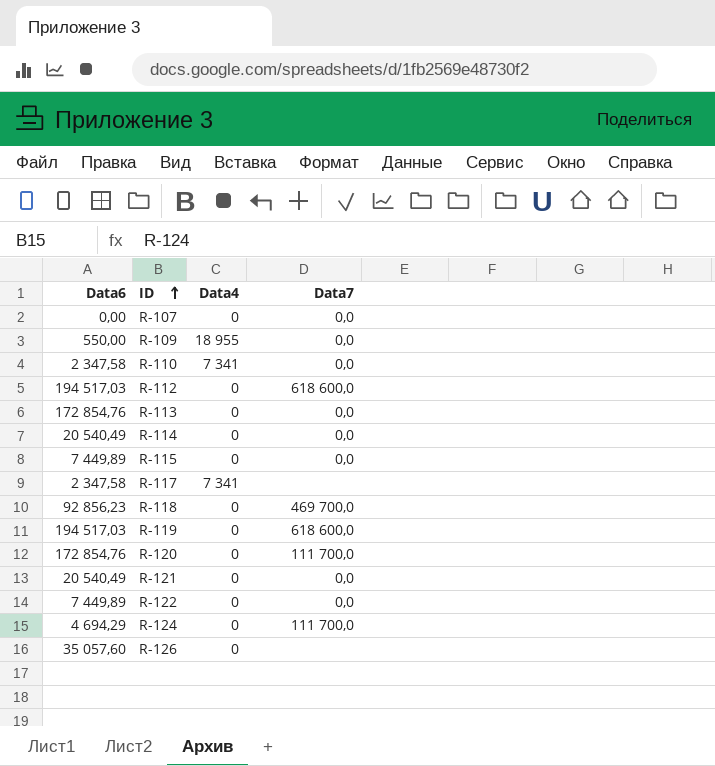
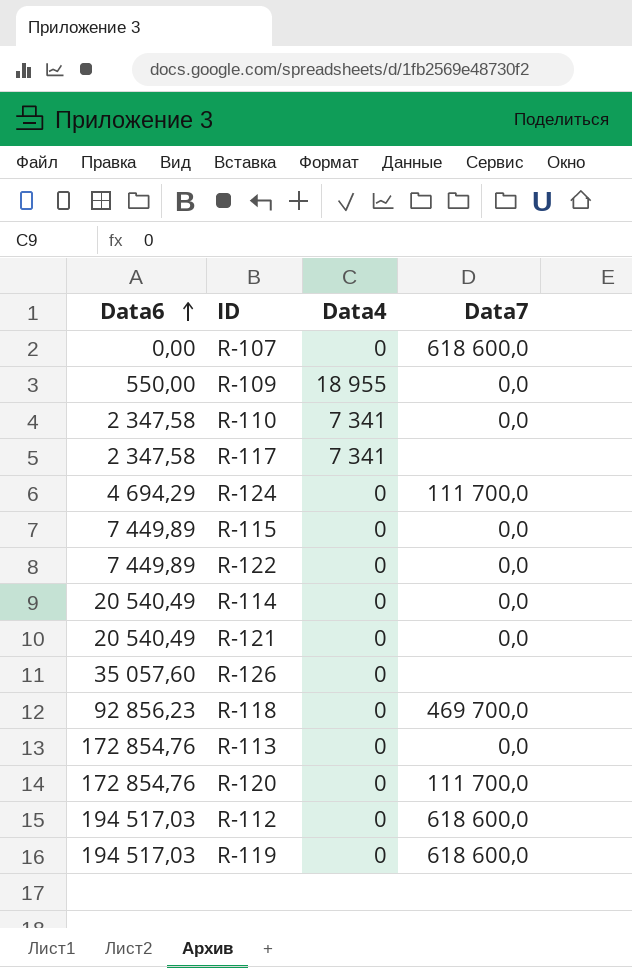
row order: ID ascending -> Data6 ascending
R-107 | Data7: 0,0 -> 618 600,0

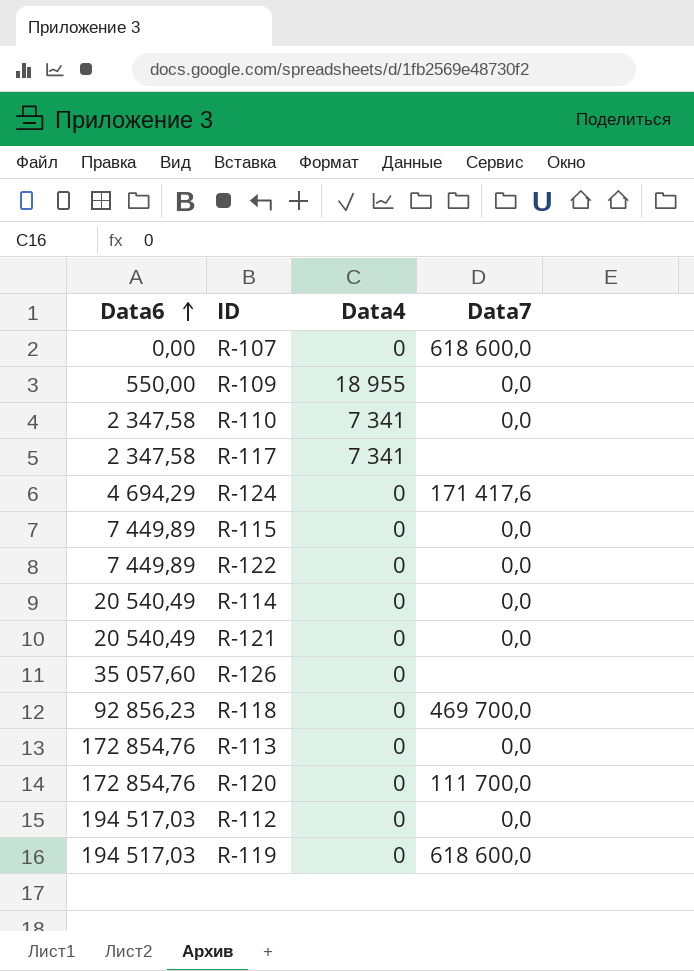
R-124 | Data7: 111 700,0 -> 171 417,6
R-112 | Data7: 618 600,0 -> 0,0

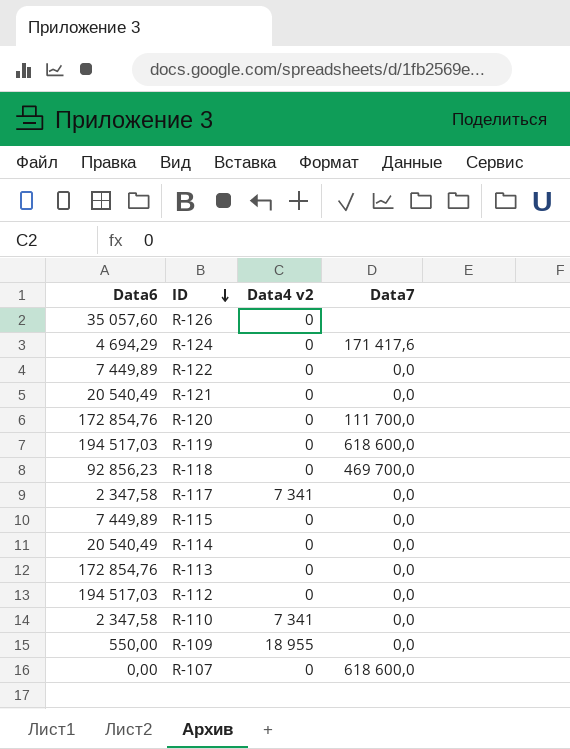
row order: Data6 ascending -> ID descending
column name: Data4 -> Data4 v2
R-117 | Data7: none -> 0,0

